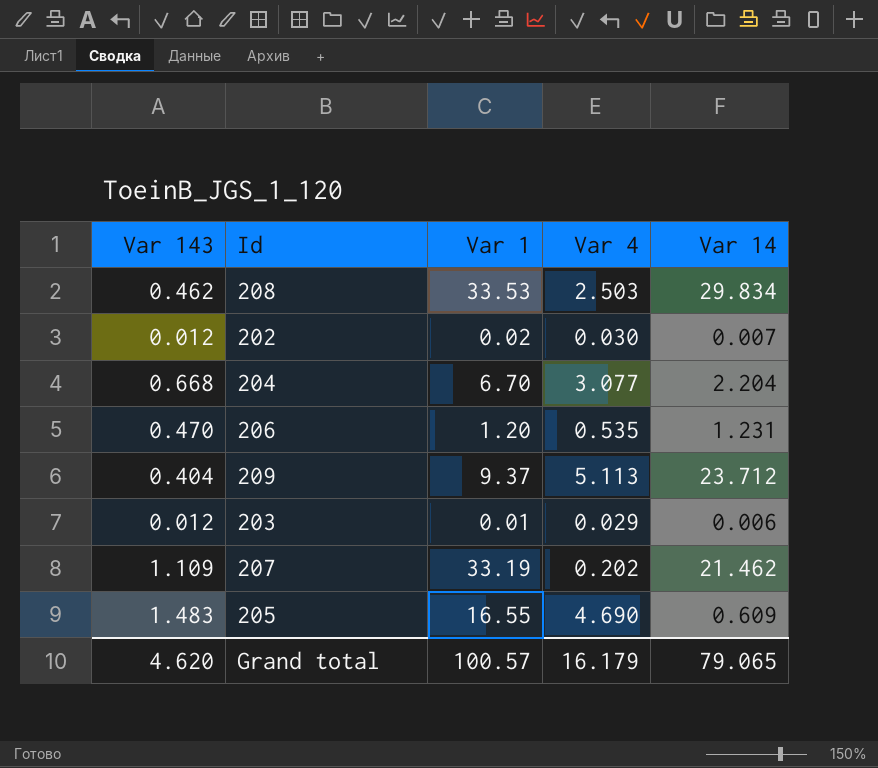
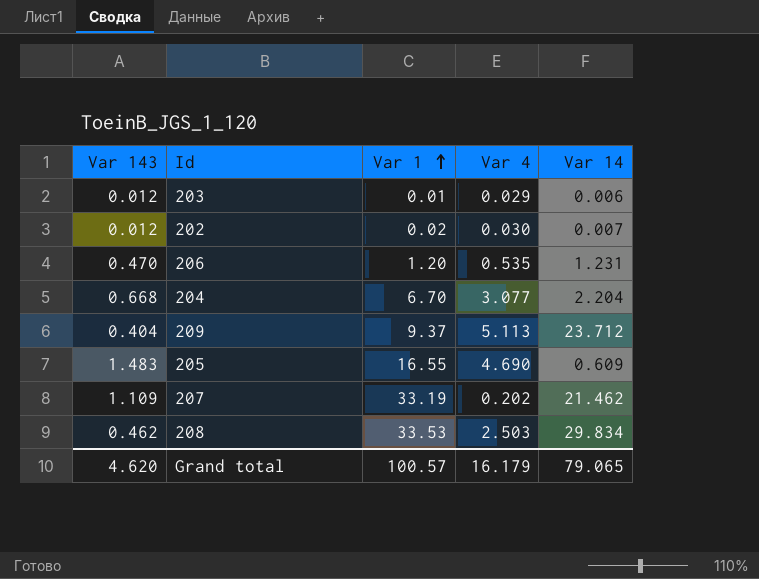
row order: none -> Var 1 ascending

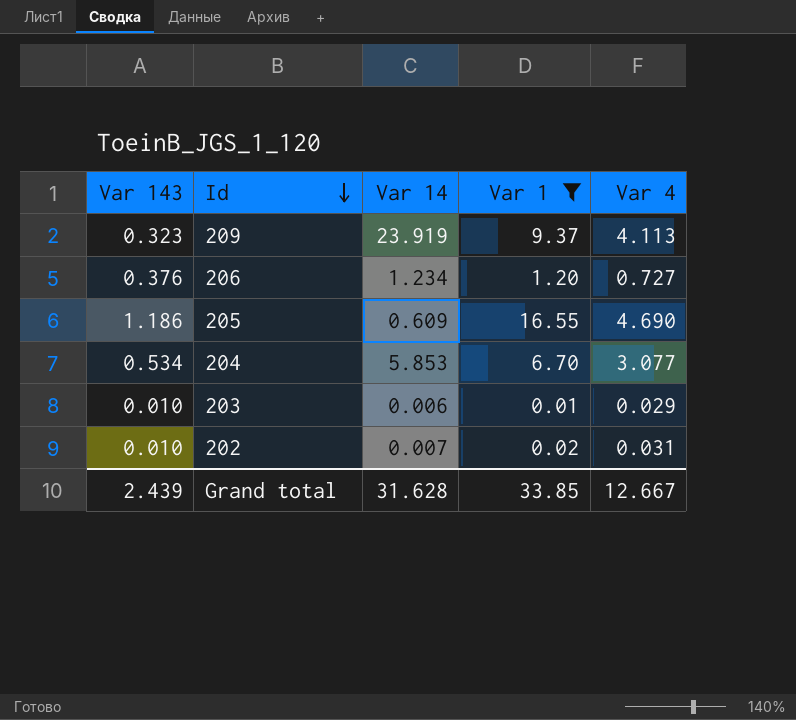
filter: none -> Var 1 <= 16.55
row order: Var 1 ascending -> Id descending
column Var 14 | position: 5 -> 3
209 | Var 143: 0.404 -> 0.323
209 | Var 14: 23.712 -> 23.919
209 | Var 4: 5.113 -> 4.113
206 | Var 143: 0.470 -> 0.376
206 | Var 14: 1.231 -> 1.234
206 | Var 4: 0.535 -> 0.727
205 | Var 143: 1.483 -> 1.186
204 | Var 143: 0.668 -> 0.534
204 | Var 14: 2.204 -> 5.853
203 | Var 143: 0.012 -> 0.010
202 | Var 143: 0.012 -> 0.010
202 | Var 4: 0.030 -> 0.031
Grand total | Var 143: 4.620 -> 2.439
Grand total | Var 14: 79.065 -> 31.628
Grand total | Var 1: 100.57 -> 33.85
Grand total | Var 4: 16.179 -> 12.667

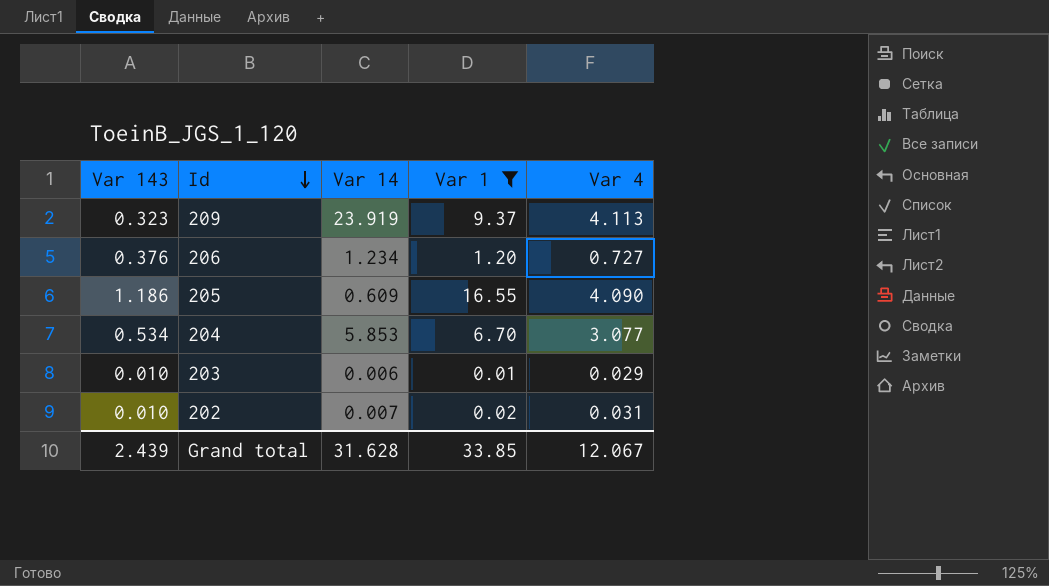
205 | Var 4: 4.690 -> 4.090
Grand total | Var 4: 12.667 -> 12.067

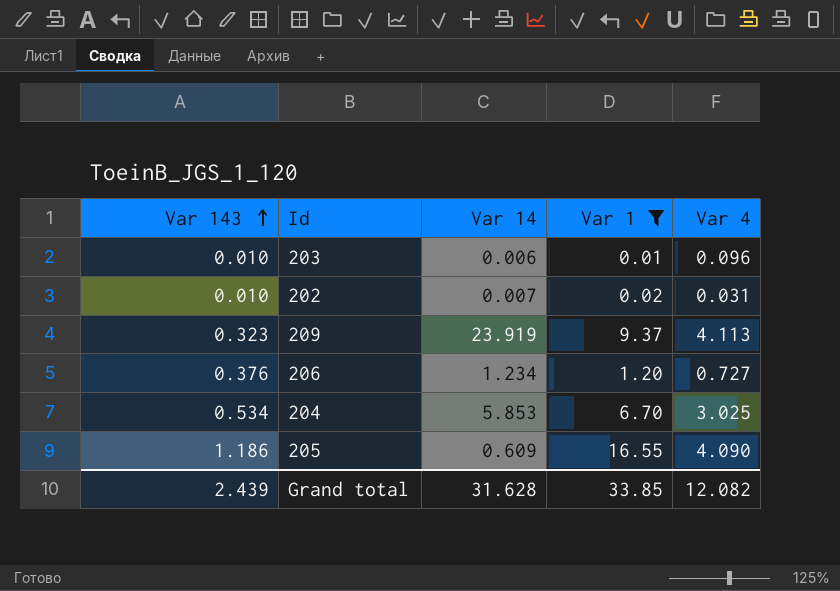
row order: Id descending -> Var 143 ascending
203 | Var 4: 0.029 -> 0.096
204 | Var 4: 3.077 -> 3.025
Grand total | Var 4: 12.067 -> 12.082

